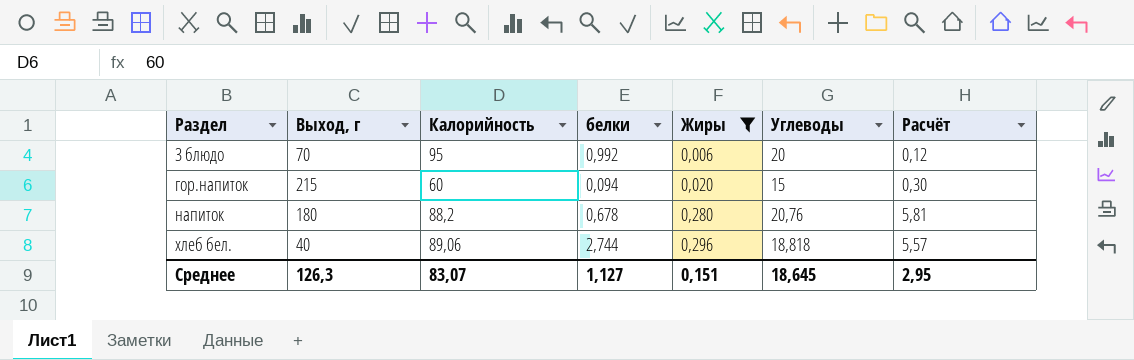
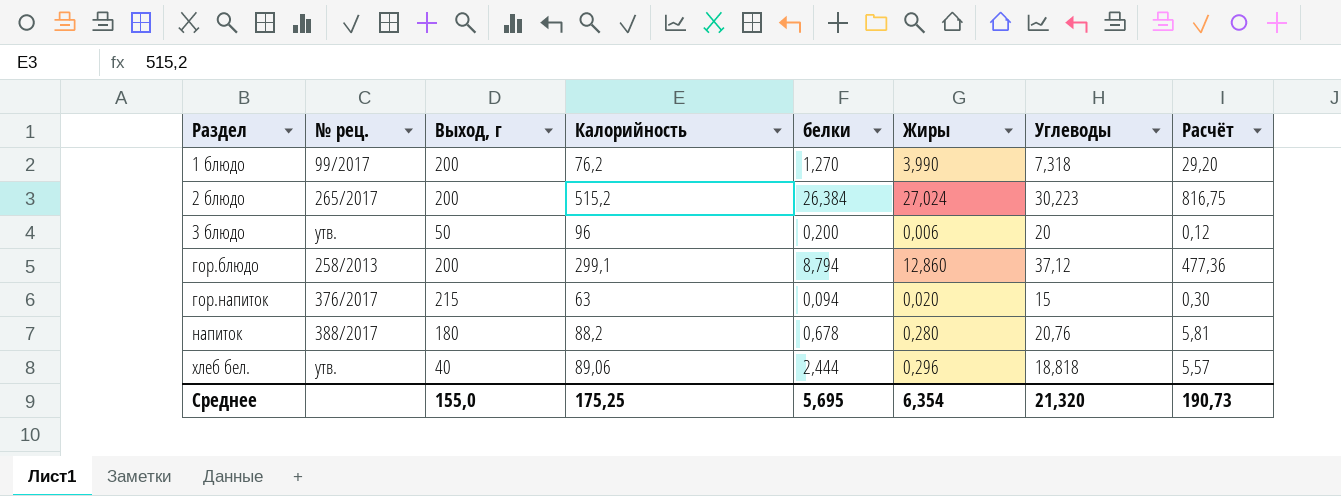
filter: Жиры <= 0,296 -> none
column № рец. | position: none -> 2
3 блюдо | Выход, г: 70 -> 50
3 блюдо | Калорийность: 95 -> 96
3 блюдо | белки: 0,992 -> 0,200
гор.напиток | Калорийность: 60 -> 63
хлеб бел. | белки: 2,744 -> 2,444
Среднее | Выход, г: 126,3 -> 155,0
Среднее | Калорийность: 83,07 -> 175,25
Среднее | белки: 1,127 -> 5,695
Среднее | Жиры: 0,151 -> 6,354
Среднее | Углеводы: 18,645 -> 21,320
Среднее | Расчёт: 2,95 -> 190,73

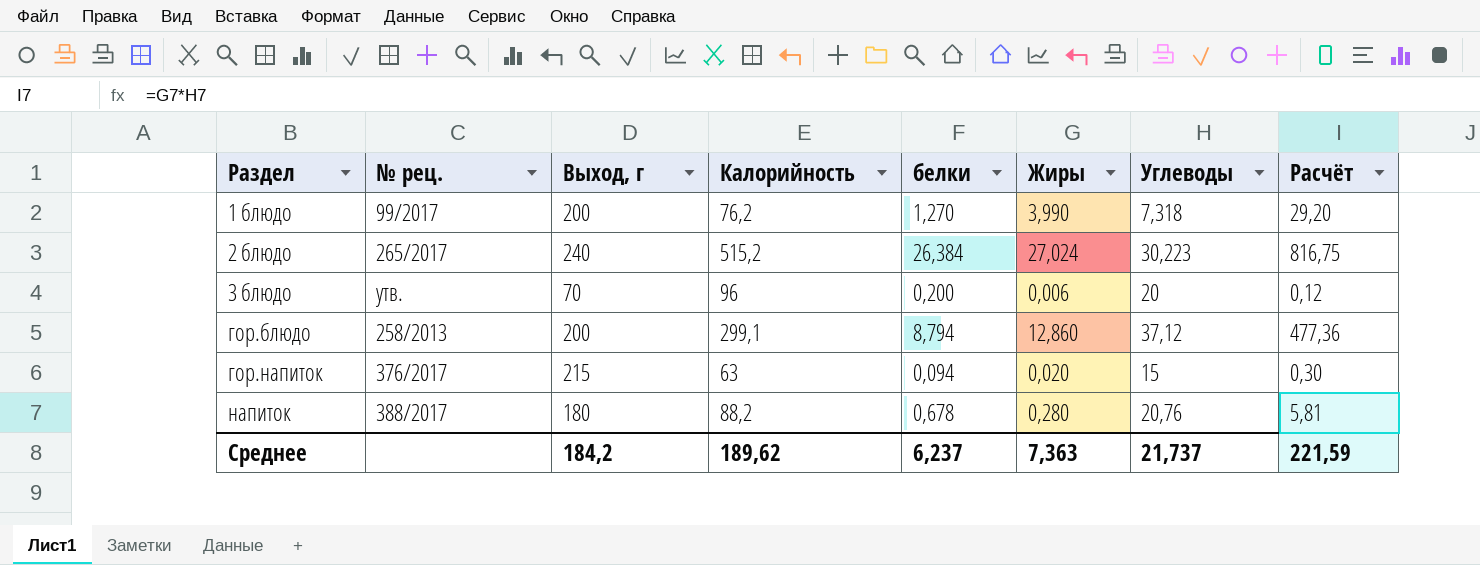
row хлеб бел.: утв. | 40 | 89,06 | 2,444 | 0,296 | 18,818 | 5,57 -> none
2 блюдо | Выход, г: 200 -> 240
3 блюдо | Выход, г: 50 -> 70
Среднее | Выход, г: 155,0 -> 184,2
Среднее | Калорийность: 175,25 -> 189,62
Среднее | белки: 5,695 -> 6,237
Среднее | Жиры: 6,354 -> 7,363
Среднее | Углеводы: 21,320 -> 21,737
Среднее | Расчёт: 190,73 -> 221,59

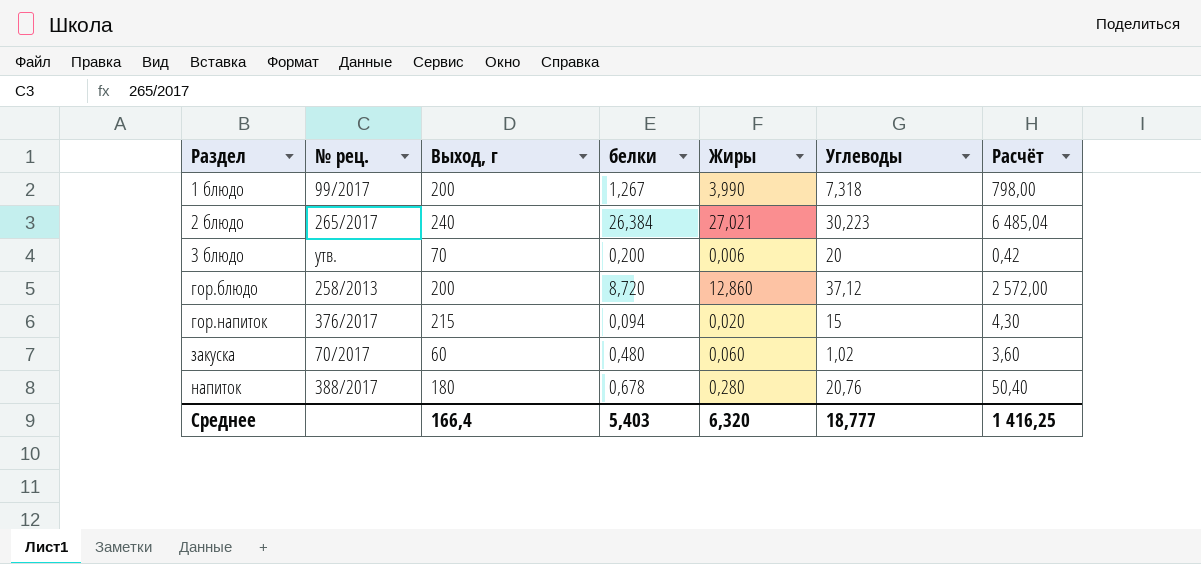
column Калорийность | position: 4 -> none
column Расчёт | formula: [Жиры] * [Углеводы] -> [Выход, г] * [Жиры]
1 блюдо | белки: 1,270 -> 1,267
2 блюдо | Жиры: 27,024 -> 27,021
гор.блюдо | белки: 8,794 -> 8,720
row закуска: none -> 70/2017 | 60 | 0,480 | 0,060 | 1,02 | 3,60
Среднее | Выход, г: 184,2 -> 166,4
Среднее | белки: 6,237 -> 5,403
Среднее | Жиры: 7,363 -> 6,320
Среднее | Углеводы: 21,737 -> 18,777
Среднее | Расчёт: 221,59 -> 1 416,25

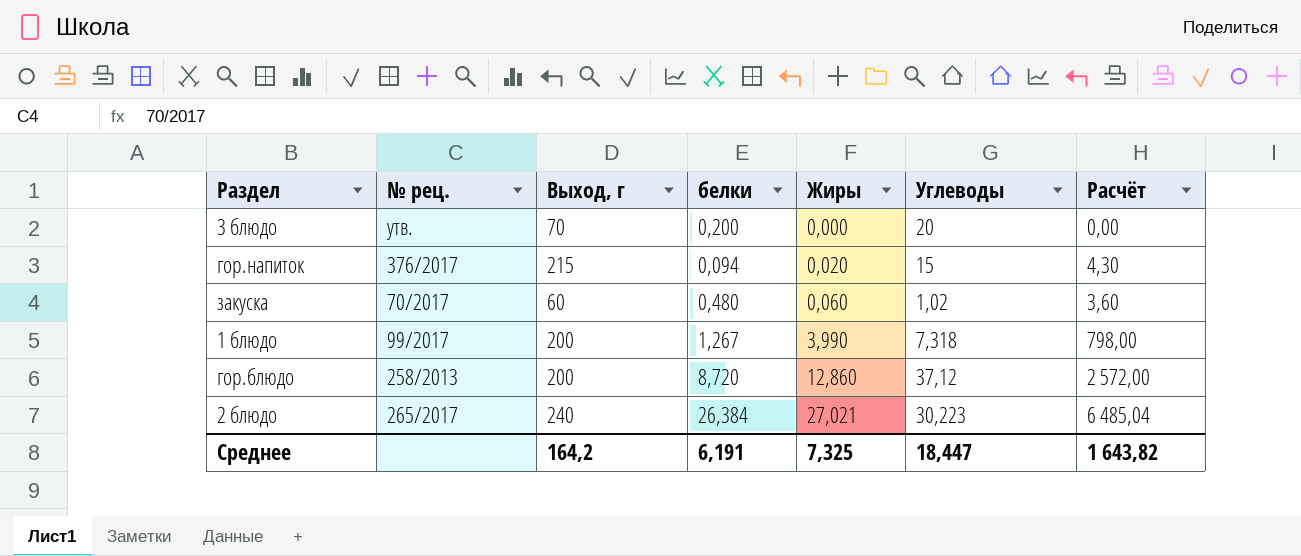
row order: Раздел ascending -> Жиры ascending
row напиток: 388/2017 | 180 | 0,678 | 0,280 | 20,76 | 50,40 -> none
3 блюдо | Жиры: 0,006 -> 0,000
3 блюдо | Расчёт: 0,42 -> 0,00
Среднее | Выход, г: 166,4 -> 164,2
Среднее | белки: 5,403 -> 6,191
Среднее | Жиры: 6,320 -> 7,325
Среднее | Углеводы: 18,777 -> 18,447
Среднее | Расчёт: 1 416,25 -> 1 643,82

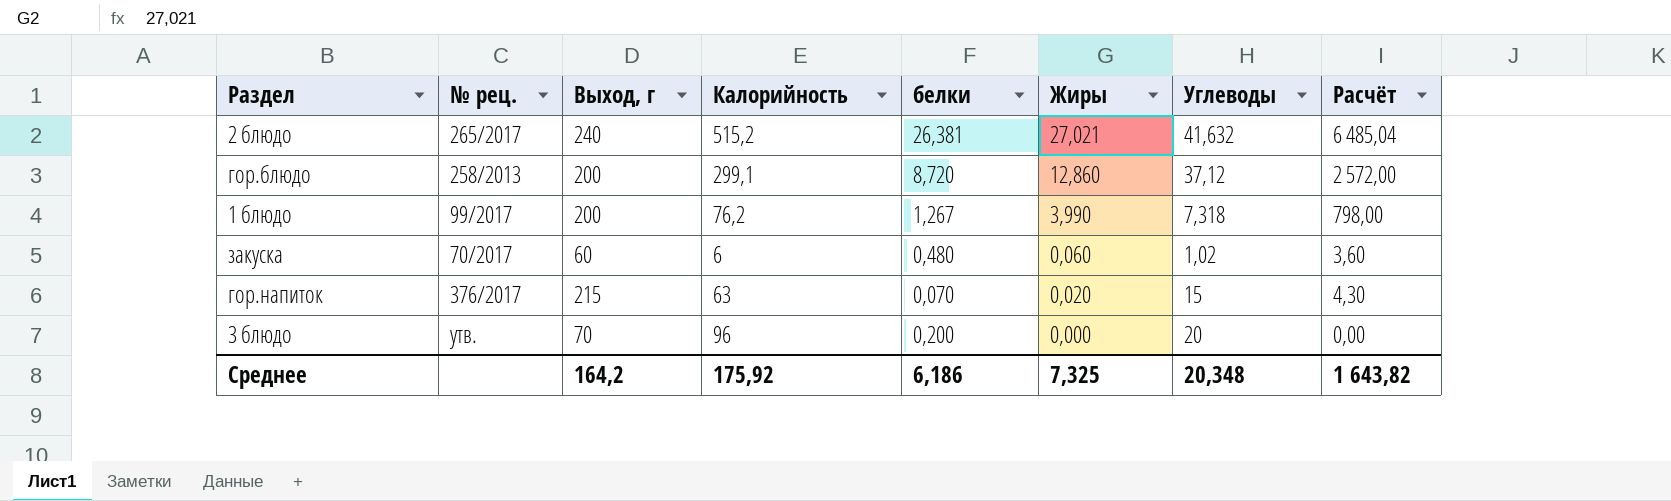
row order: Жиры ascending -> Жиры descending
column Калорийность | position: none -> 4
2 блюдо | белки: 26,384 -> 26,381
2 блюдо | Углеводы: 30,223 -> 41,632
гор.напиток | белки: 0,094 -> 0,070
Среднее | белки: 6,191 -> 6,186
Среднее | Углеводы: 18,447 -> 20,348

